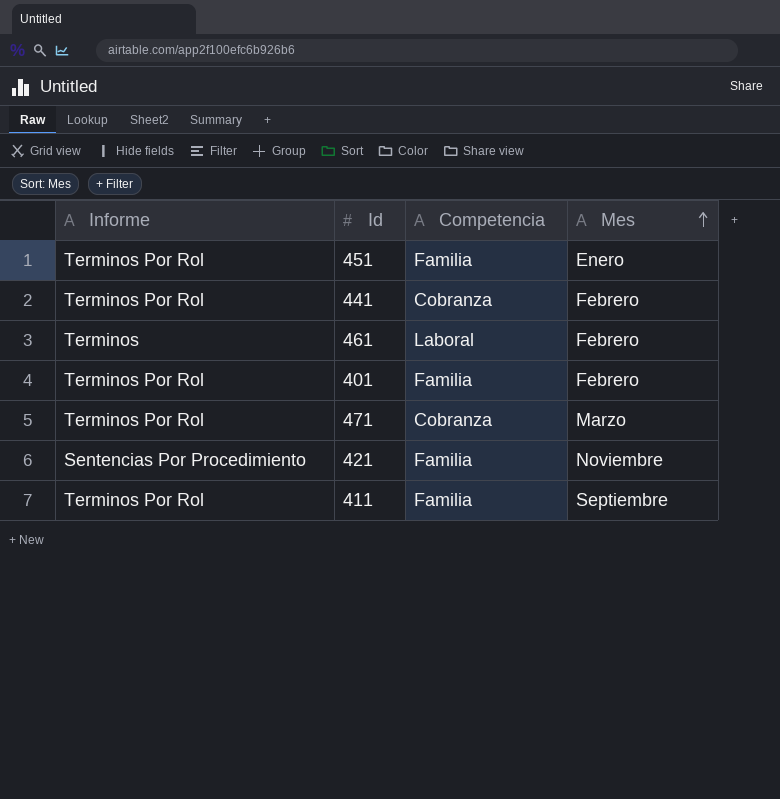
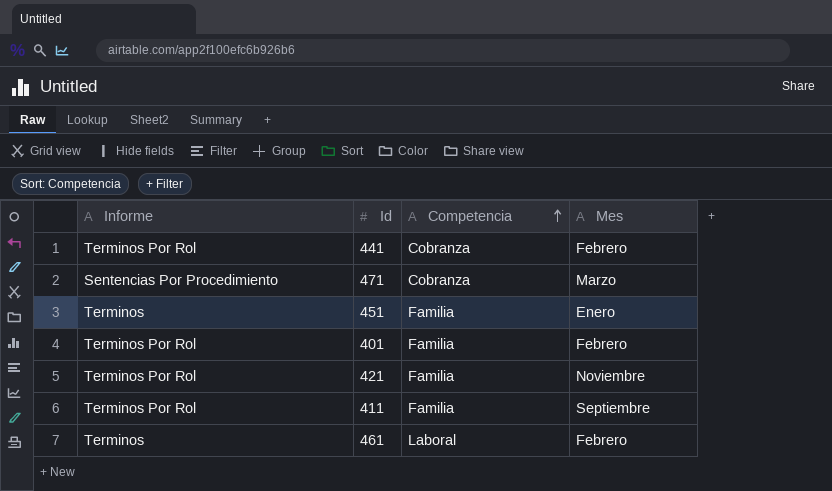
row order: Mes ascending -> Competencia ascending
471 | Informe: Terminos Por Rol -> Sentencias Por Procedimiento
451 | Informe: Terminos Por Rol -> Terminos
421 | Informe: Sentencias Por Procedimiento -> Terminos Por Rol

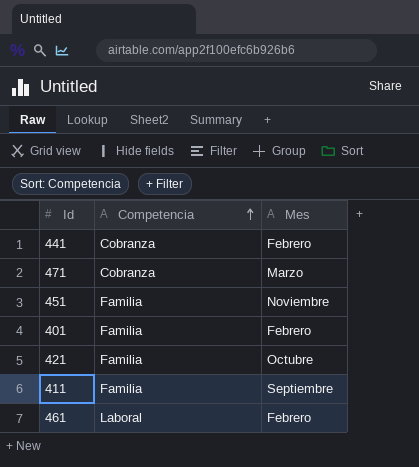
column Informe | position: 1 -> none
451 | Mes: Enero -> Noviembre
421 | Mes: Noviembre -> Octubre

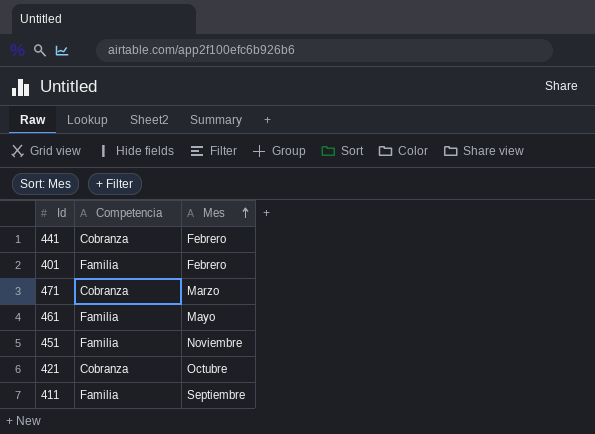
row order: Competencia ascending -> Mes ascending
461 | Competencia: Laboral -> Familia
461 | Mes: Febrero -> Mayo
421 | Competencia: Familia -> Cobranza

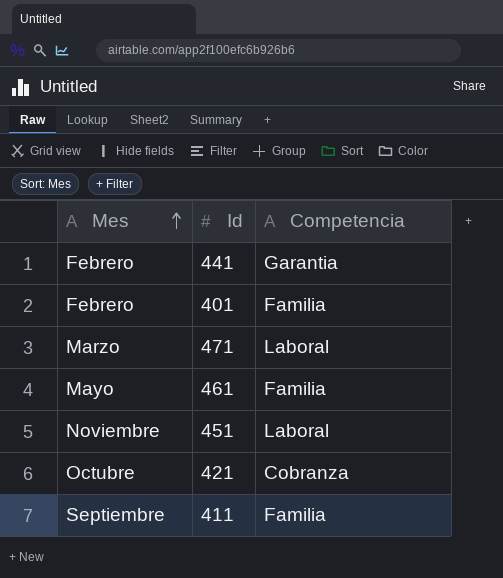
column Mes | position: 3 -> 1
441 | Competencia: Cobranza -> Garantia
471 | Competencia: Cobranza -> Laboral
451 | Competencia: Familia -> Laboral

